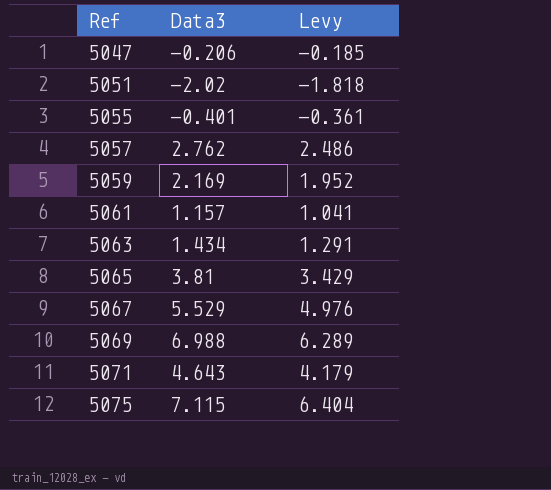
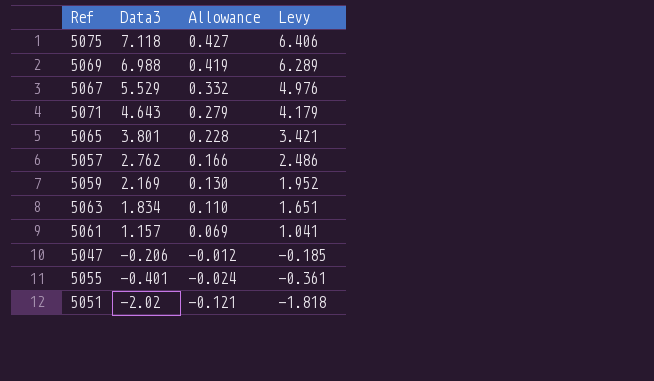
row order: Ref ascending -> Data3 descending
column Allowance | formula: none -> [Data3] * 0.06
5075 | Data3: 7.115 -> 7.118
5075 | Levy: 6.404 -> 6.406
5065 | Data3: 3.81 -> 3.801
5065 | Levy: 3.429 -> 3.421
5063 | Data3: 1.434 -> 1.834
5063 | Levy: 1.291 -> 1.651

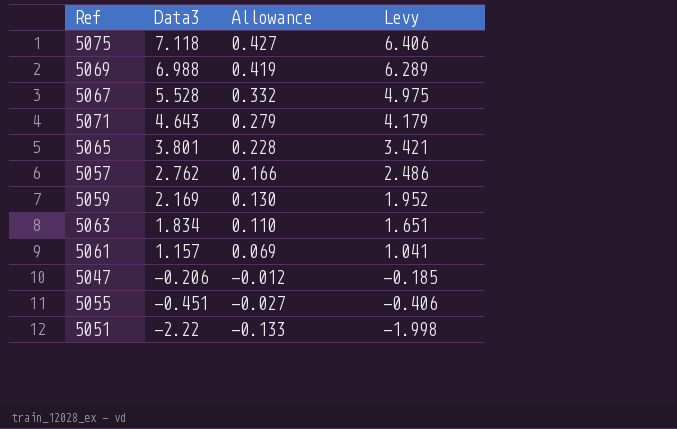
5067 | Data3: 5.529 -> 5.528
5067 | Levy: 4.976 -> 4.975
5055 | Data3: -0.401 -> -0.451
5055 | Allowance: -0.024 -> -0.027
5055 | Levy: -0.361 -> -0.406
5051 | Data3: -2.02 -> -2.22
5051 | Allowance: -0.121 -> -0.133
5051 | Levy: -1.818 -> -1.998

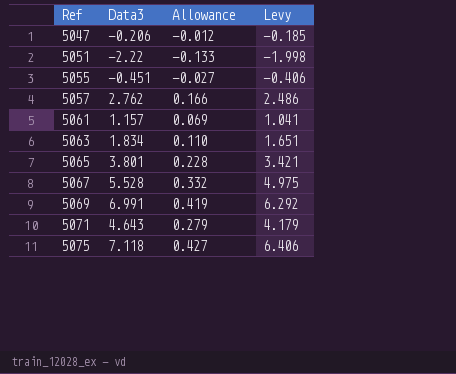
row order: Data3 descending -> Ref ascending
row 5059: 2.169 | 0.130 | 1.952 -> none
5069 | Data3: 6.988 -> 6.991
5069 | Levy: 6.289 -> 6.292

